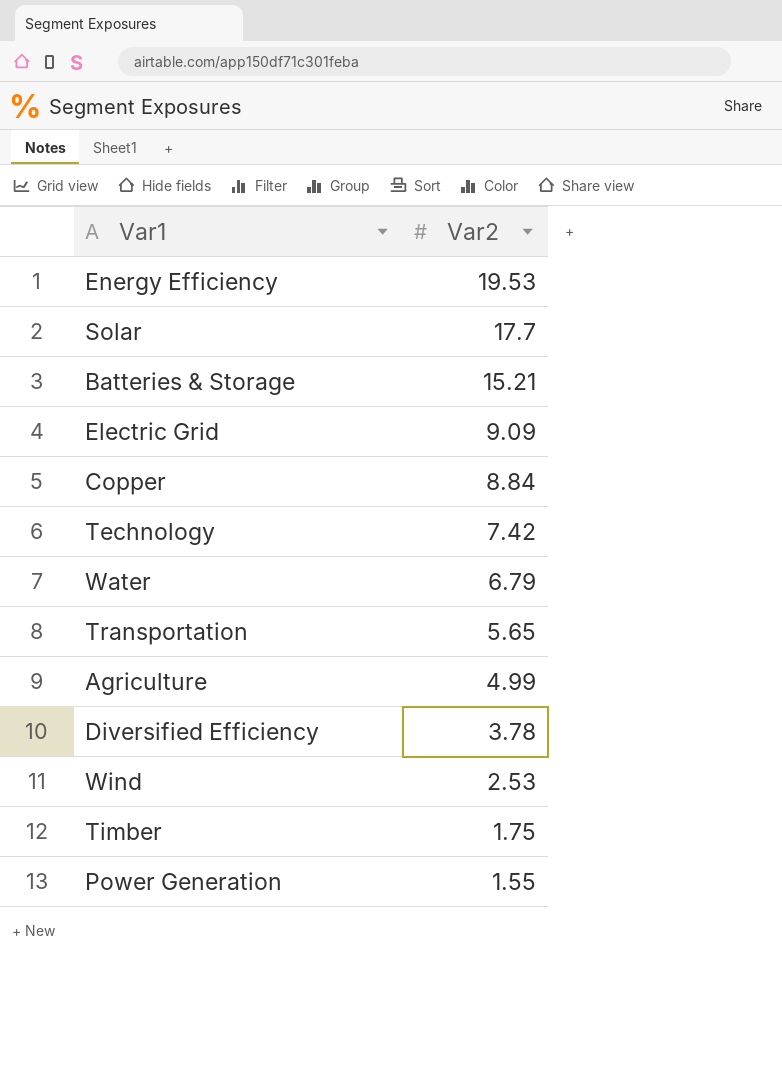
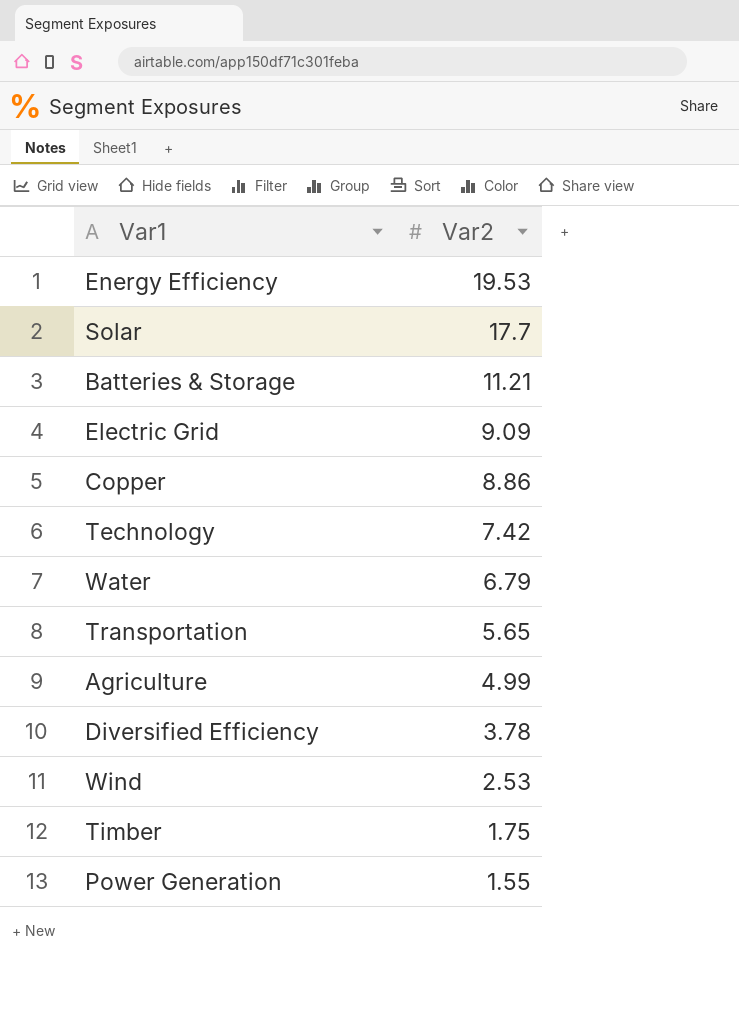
Batteries & Storage | Var2: 15.21 -> 11.21
Copper | Var2: 8.84 -> 8.86

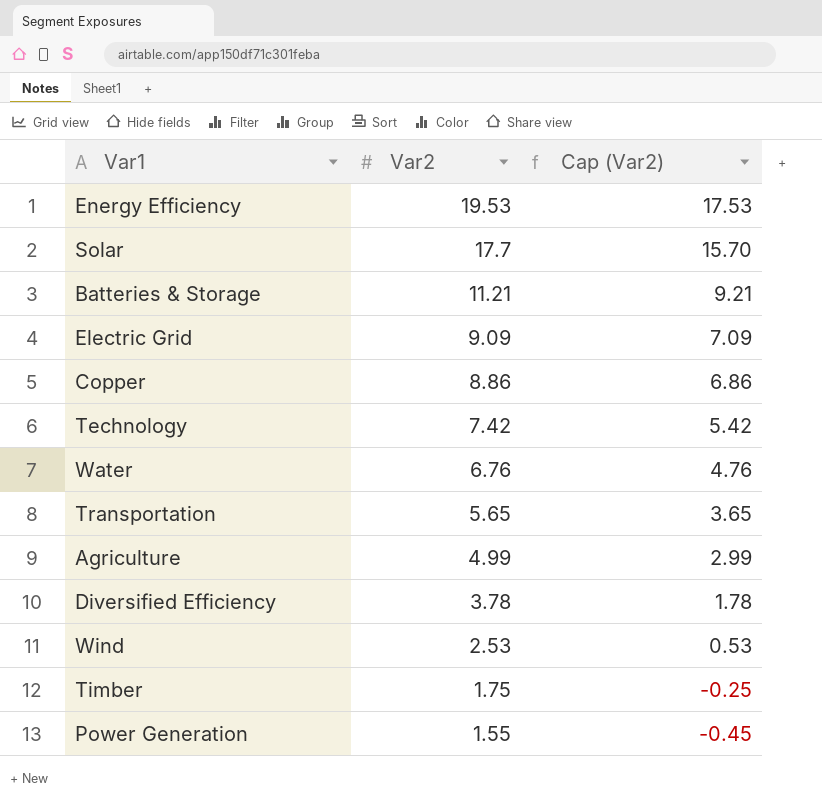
column Cap (Var2) | formula: none -> [Var2] - 2
Water | Var2: 6.79 -> 6.76

